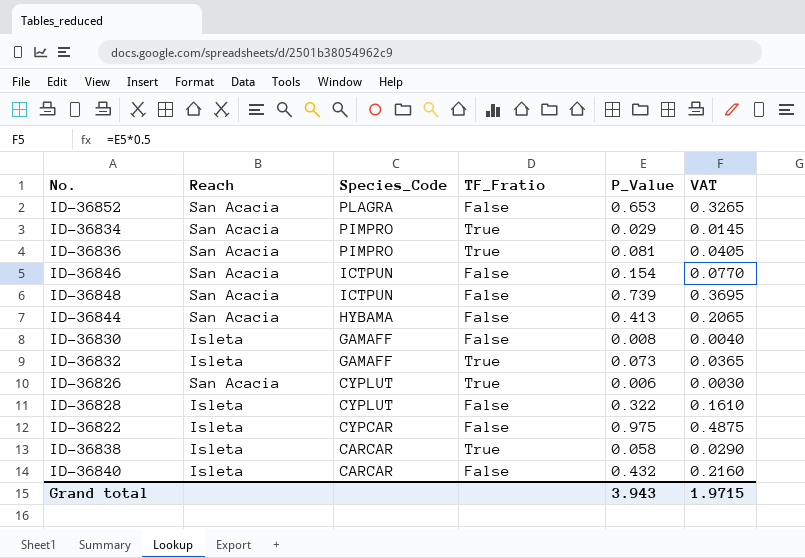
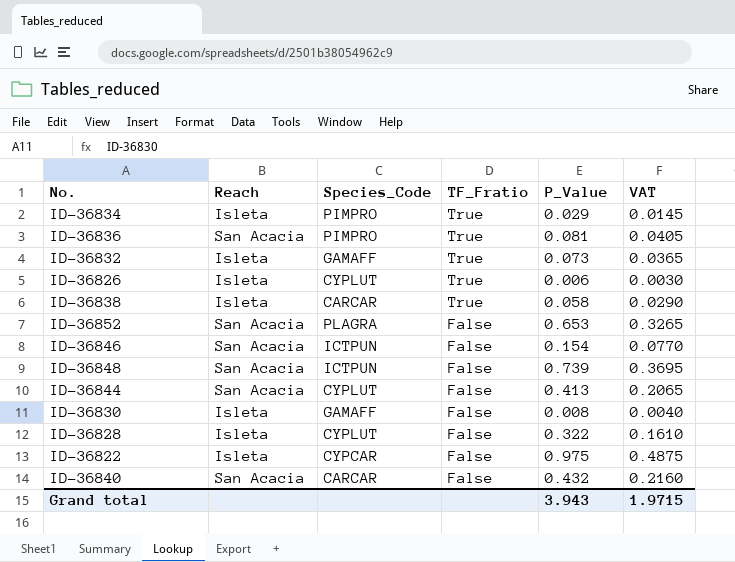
row order: Species_Code descending -> TF_Fratio descending
ID-36834 | Reach: San Acacia -> Isleta
ID-36826 | Reach: San Acacia -> Isleta
ID-36844 | Species_Code: HYBAMA -> CYPLUT
ID-36840 | Reach: Isleta -> San Acacia

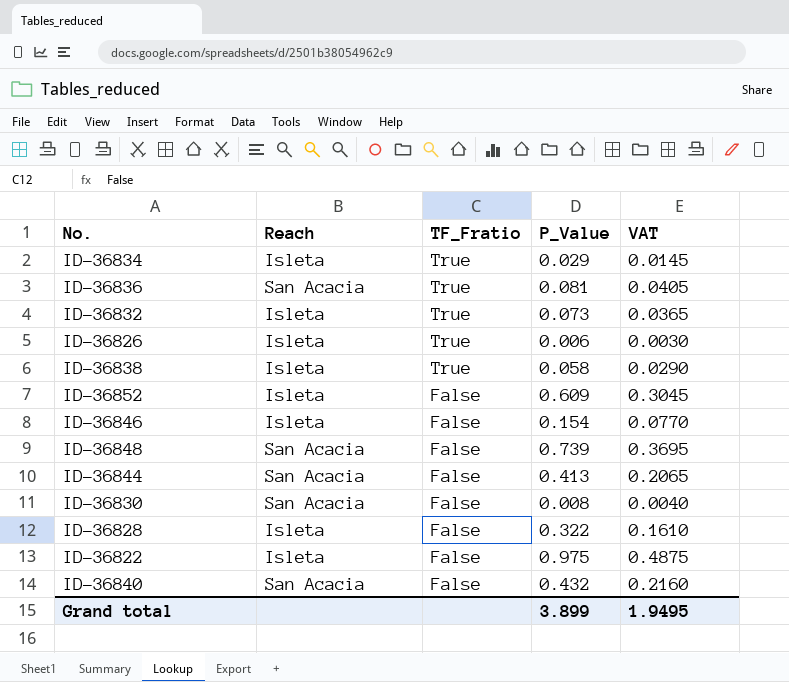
column Species_Code | position: 3 -> none
ID-36852 | Reach: San Acacia -> Isleta
ID-36852 | P_Value: 0.653 -> 0.609
ID-36852 | VAT: 0.3265 -> 0.3045
ID-36846 | Reach: San Acacia -> Isleta
ID-36830 | Reach: Isleta -> San Acacia
Grand total | P_Value: 3.943 -> 3.899
Grand total | VAT: 1.9715 -> 1.9495

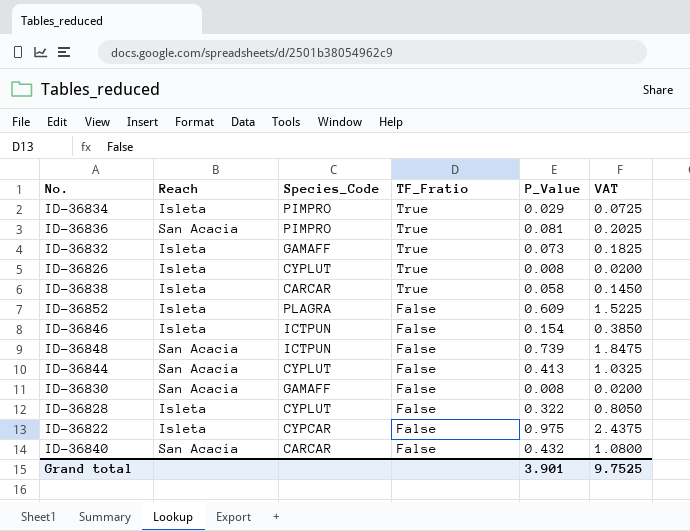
column Species_Code | position: none -> 3
column VAT | formula: [P_Value] * 0.5 -> [P_Value] * 2.5
ID-36826 | P_Value: 0.006 -> 0.008
Grand total | P_Value: 3.899 -> 3.901
Grand total | VAT: 1.9495 -> 9.7525

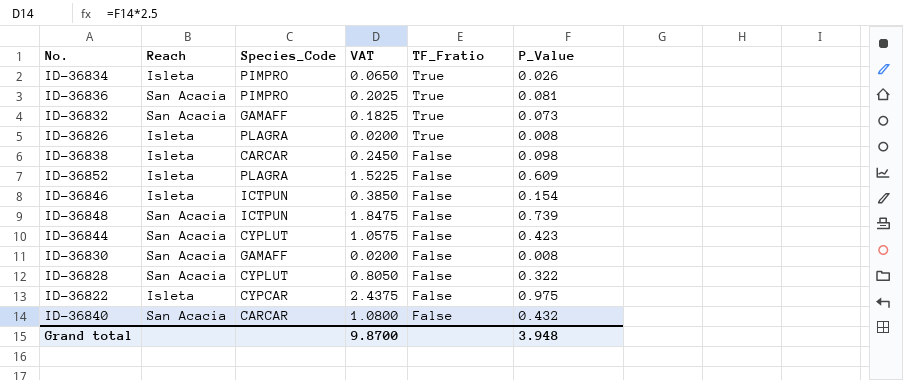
column VAT | position: 6 -> 4
ID-36834 | VAT: 0.0725 -> 0.0650
ID-36834 | P_Value: 0.029 -> 0.026
ID-36832 | Reach: Isleta -> San Acacia
ID-36826 | Species_Code: CYPLUT -> PLAGRA
ID-36838 | VAT: 0.1450 -> 0.2450
ID-36838 | TF_Fratio: True -> False
ID-36838 | P_Value: 0.058 -> 0.098
ID-36844 | VAT: 1.0325 -> 1.0575
ID-36844 | P_Value: 0.413 -> 0.423
ID-36828 | Reach: Isleta -> San Acacia
Grand total | VAT: 9.7525 -> 9.8700
Grand total | P_Value: 3.901 -> 3.948

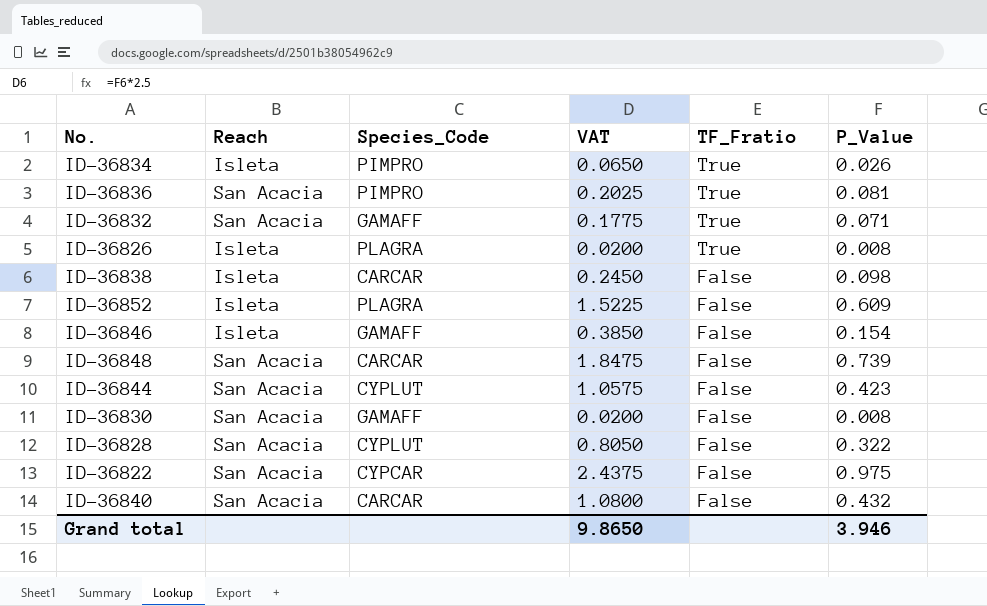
ID-36832 | VAT: 0.1825 -> 0.1775
ID-36832 | P_Value: 0.073 -> 0.071
ID-36846 | Species_Code: ICTPUN -> GAMAFF
ID-36848 | Species_Code: ICTPUN -> CARCAR
ID-36822 | Reach: Isleta -> San Acacia
Grand total | VAT: 9.8700 -> 9.8650
Grand total | P_Value: 3.948 -> 3.946

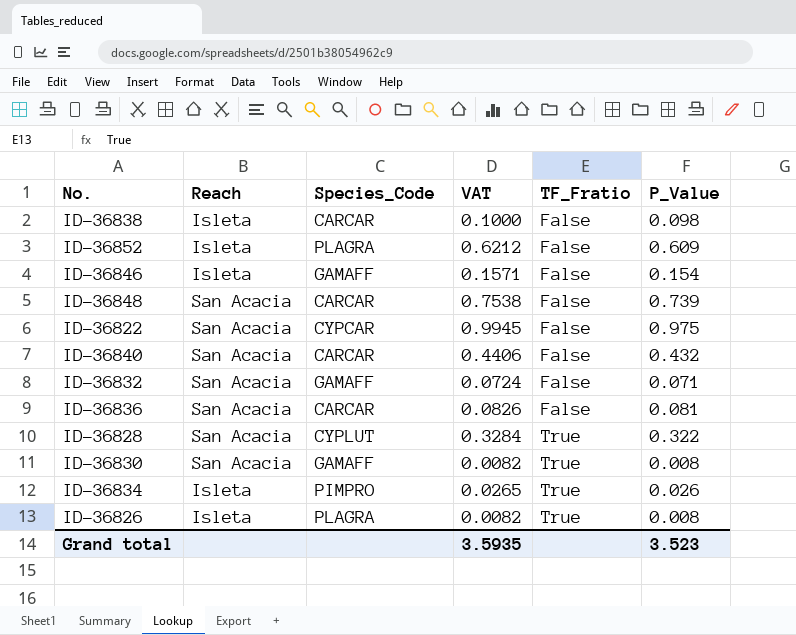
row order: TF_Fratio descending -> TF_Fratio ascending
column VAT | formula: [P_Value] * 2.5 -> [P_Value] * 1.02
row ID-36844: San Acacia | CYPLUT | 1.0575 | False | 0.423 -> none
ID-36832 | TF_Fratio: True -> False
ID-36836 | Species_Code: PIMPRO -> CARCAR
ID-36836 | TF_Fratio: True -> False
ID-36828 | TF_Fratio: False -> True
ID-36830 | TF_Fratio: False -> True
Grand total | VAT: 9.8650 -> 3.5935
Grand total | P_Value: 3.946 -> 3.523

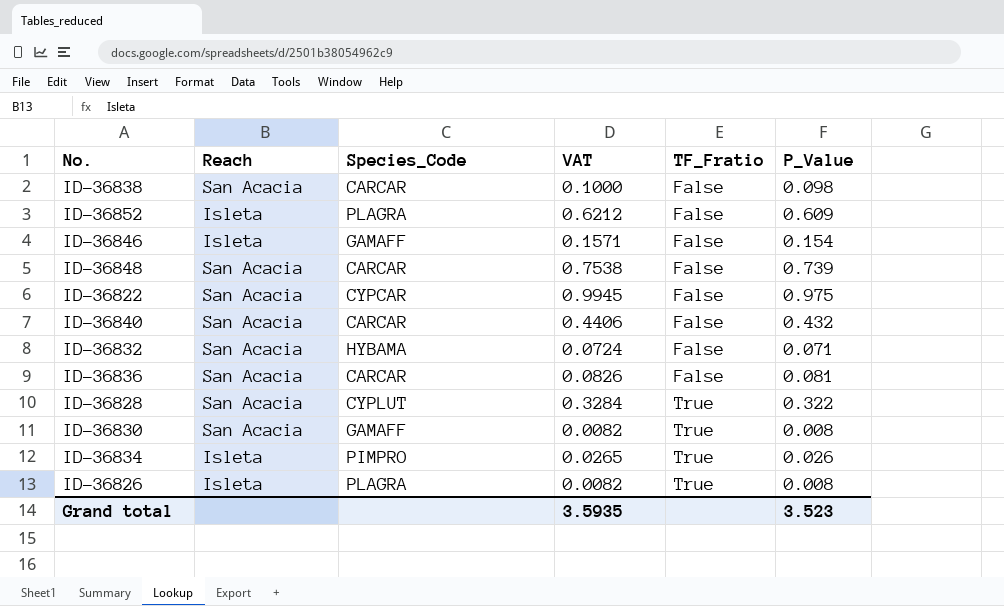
ID-36838 | Reach: Isleta -> San Acacia
ID-36832 | Species_Code: GAMAFF -> HYBAMA

